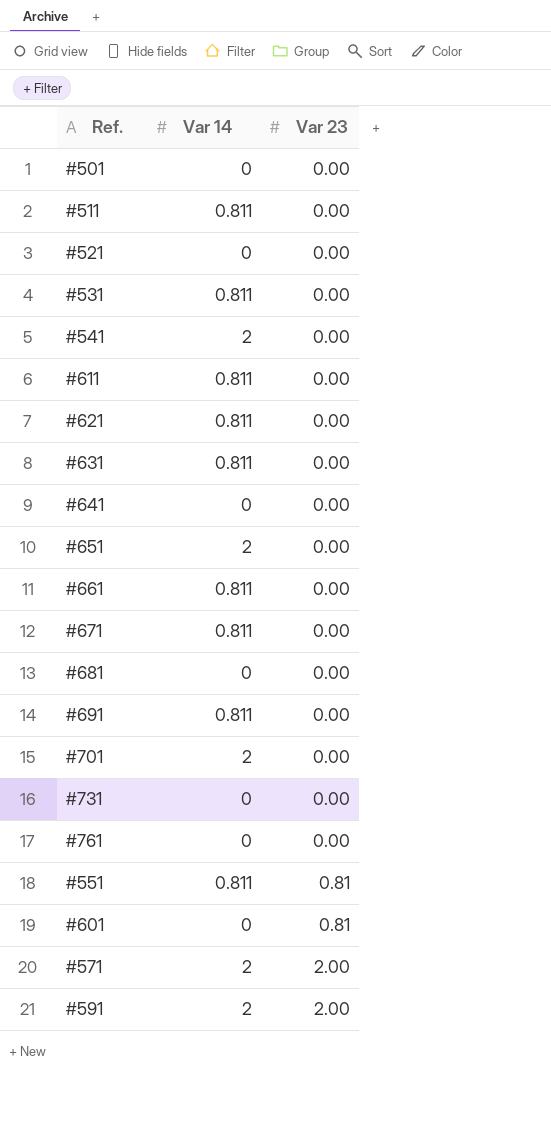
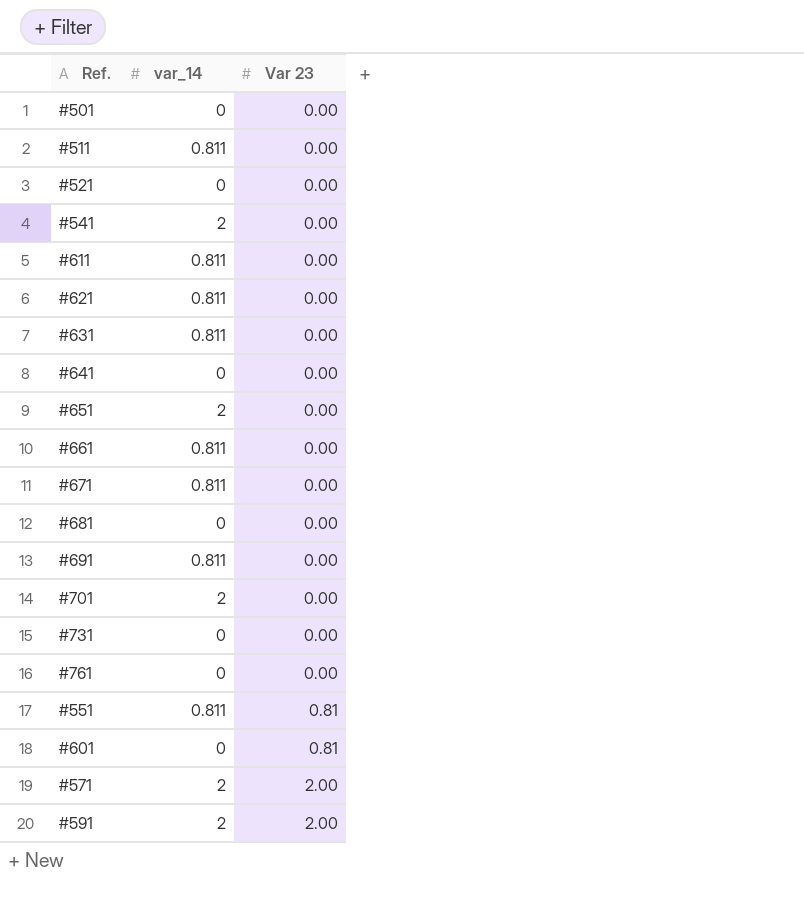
column name: Var 14 -> var_14
row #531: 0.811 | 0.00 -> none

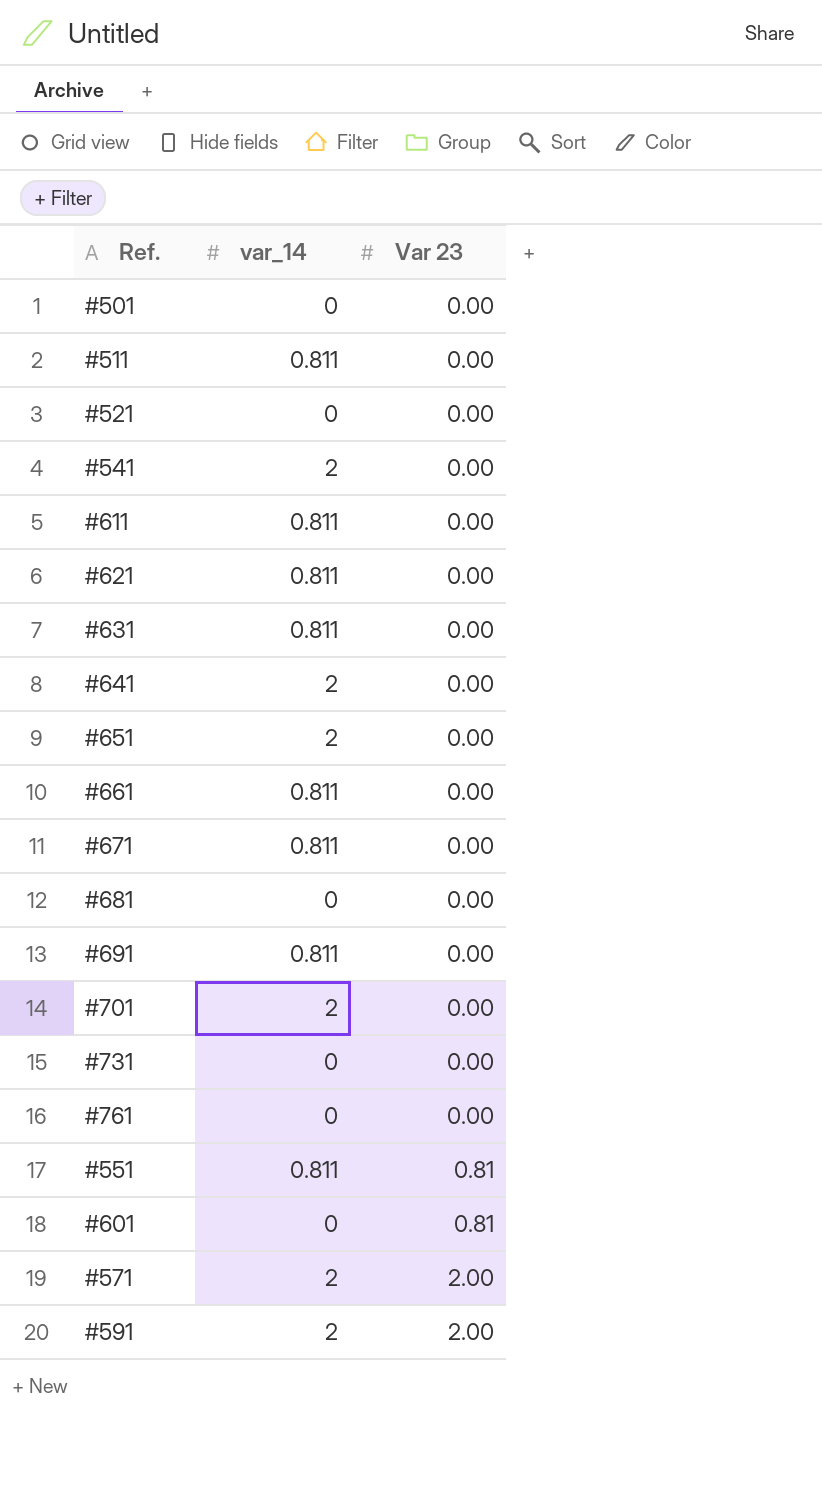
#641 | var_14: 0 -> 2

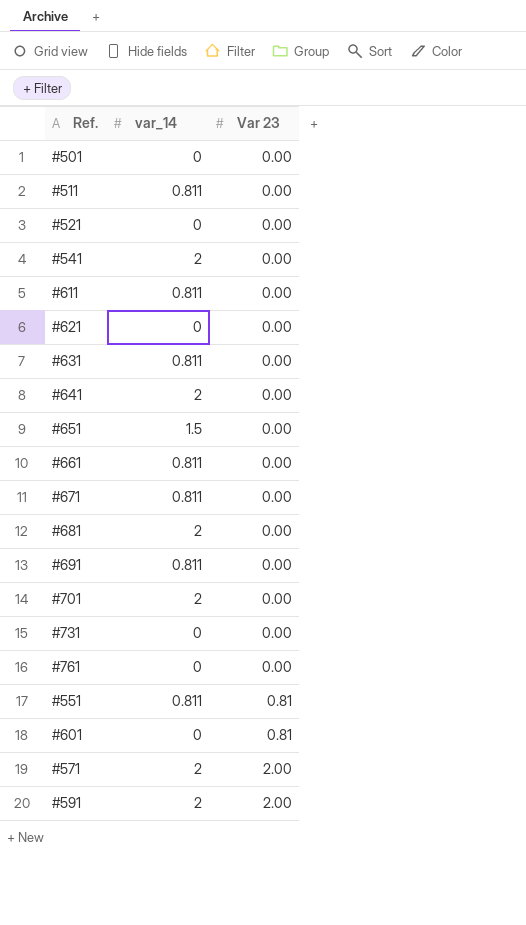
#621 | var_14: 0.811 -> 0
#651 | var_14: 2 -> 1.5
#681 | var_14: 0 -> 2

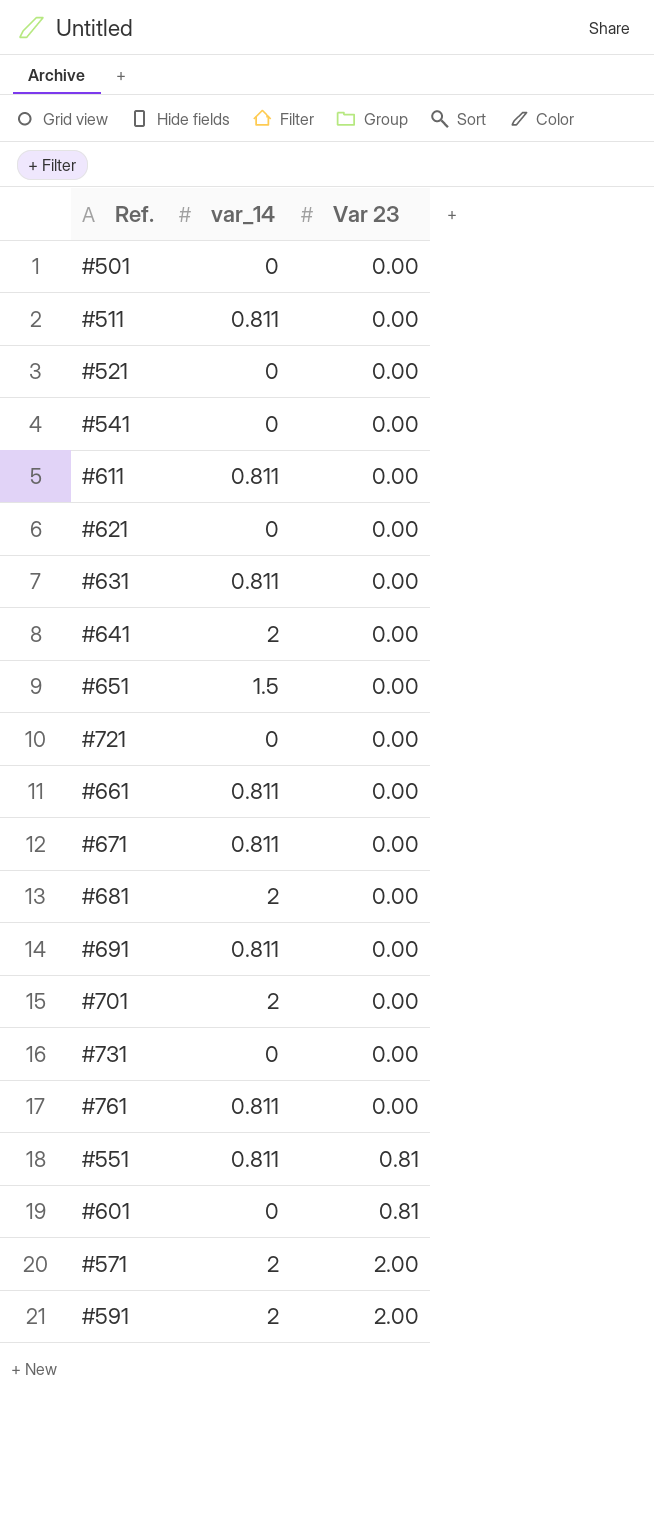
#541 | var_14: 2 -> 0
row #721: none -> 0 | 0.00
#761 | var_14: 0 -> 0.811

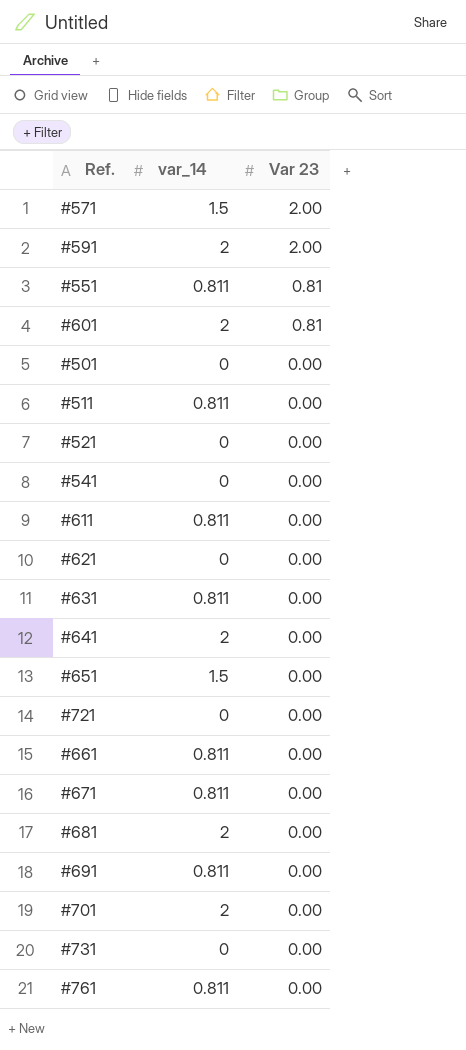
row order: Var 23 ascending -> Var 23 descending
#571 | var_14: 2 -> 1.5
#601 | var_14: 0 -> 2

